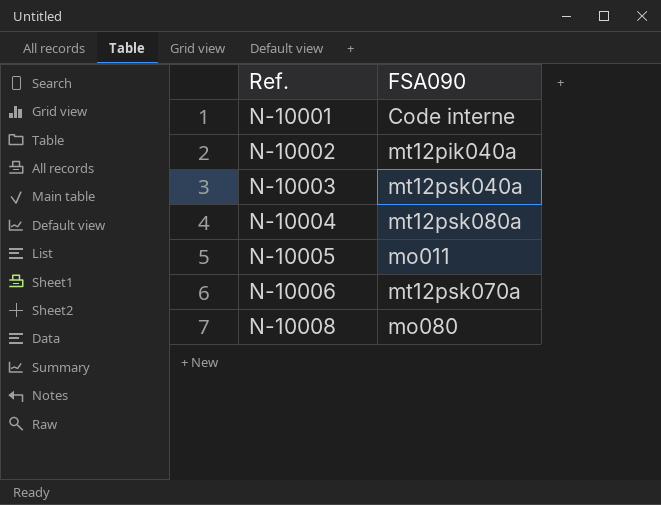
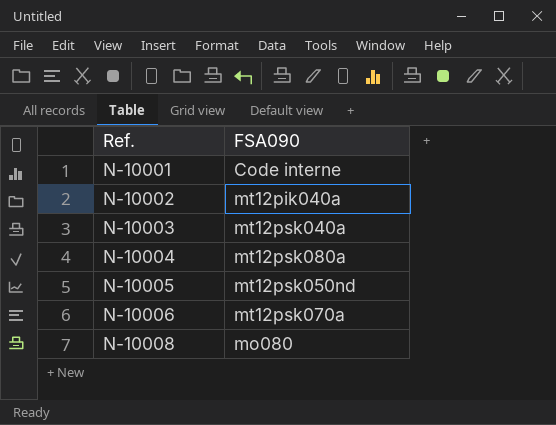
N-10005 | FSA090: mo011 -> mt12psk050nd

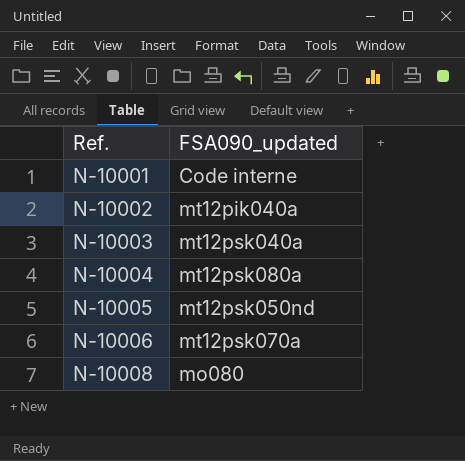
column name: FSA090 -> FSA090_updated

